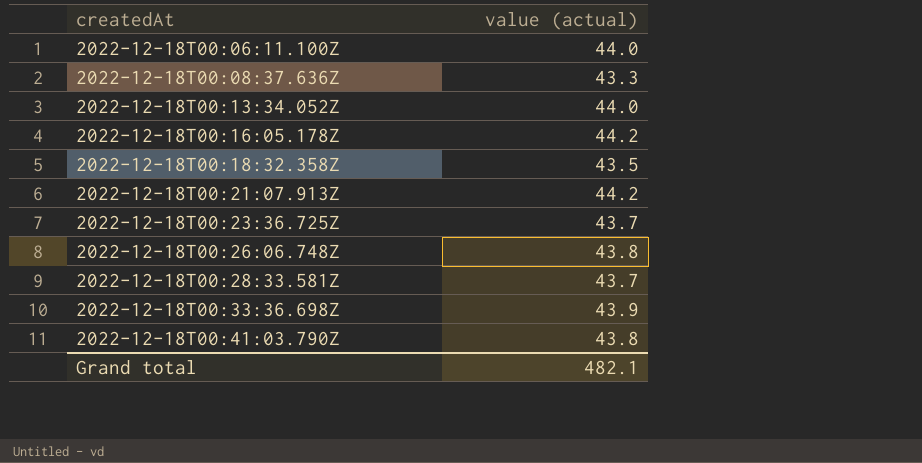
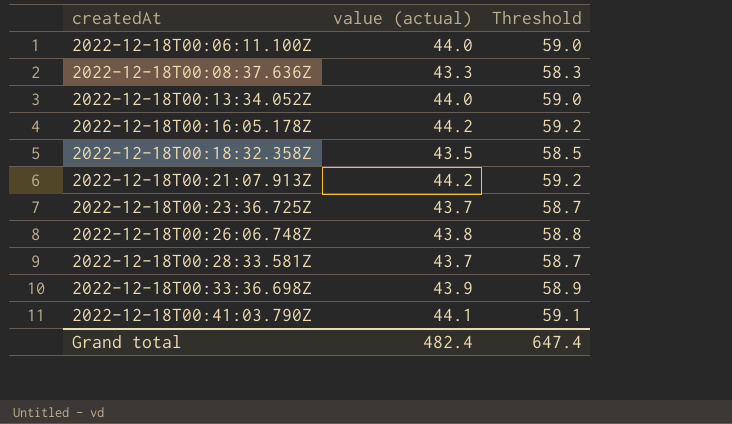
column Threshold | formula: none -> [value (actual)] + 15
2022-12-18T00:41:03.790Z | value (actual): 43.8 -> 44.1
Grand total | value (actual): 482.1 -> 482.4

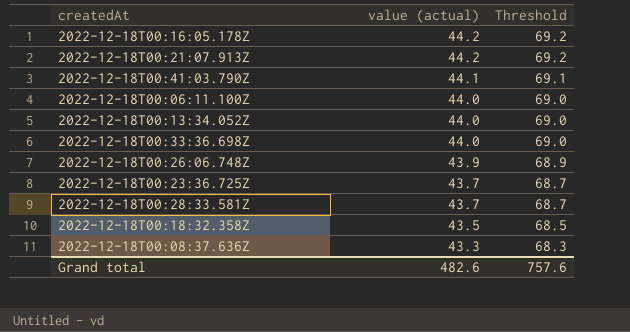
row order: createdAt ascending -> value (actual) descending
column Threshold | formula: [value (actual)] + 15 -> [value (actual)] + 25
2022-12-18T00:33:36.698Z | value (actual): 43.9 -> 44.0
2022-12-18T00:26:06.748Z | value (actual): 43.8 -> 43.9
Grand total | value (actual): 482.4 -> 482.6
Grand total | Threshold: 647.4 -> 757.6

